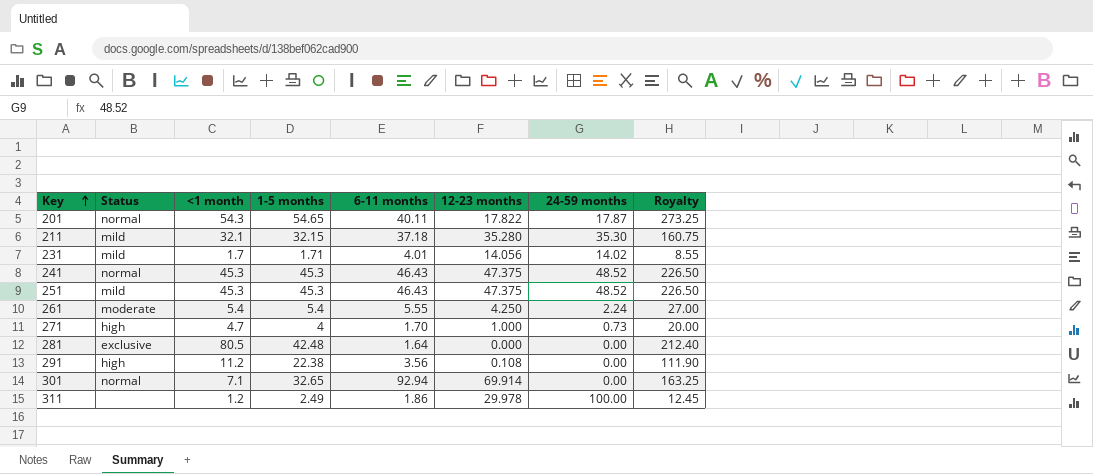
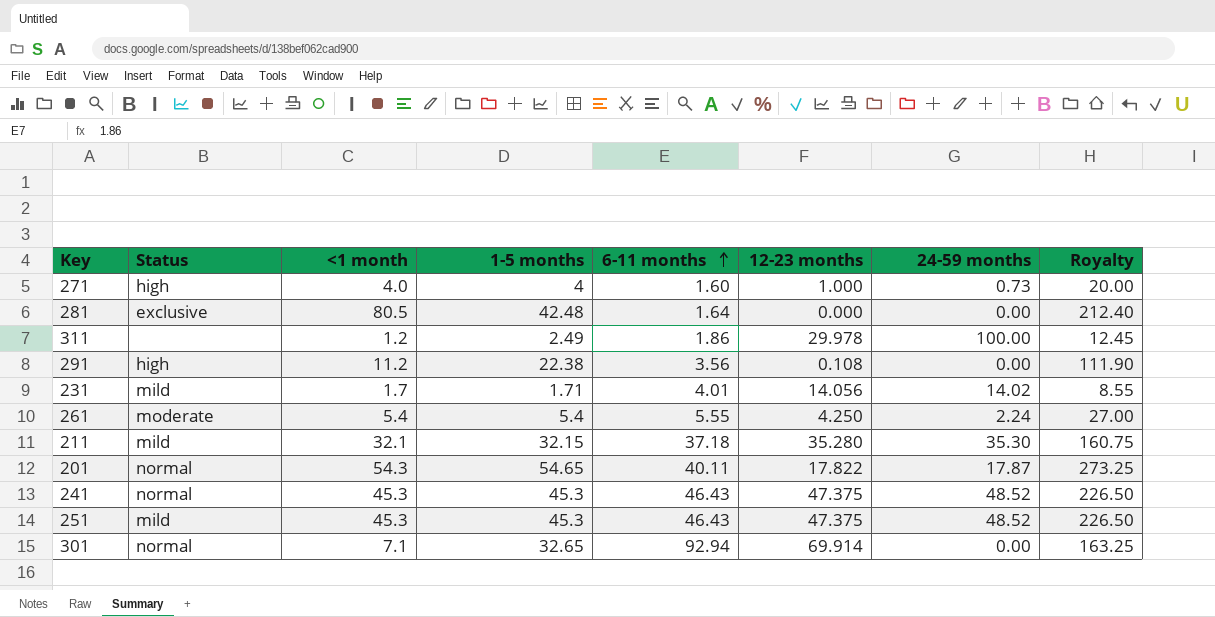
row order: Key ascending -> 6-11 months ascending
271 | <1 month: 4.7 -> 4.0
271 | 6-11 months: 1.70 -> 1.60

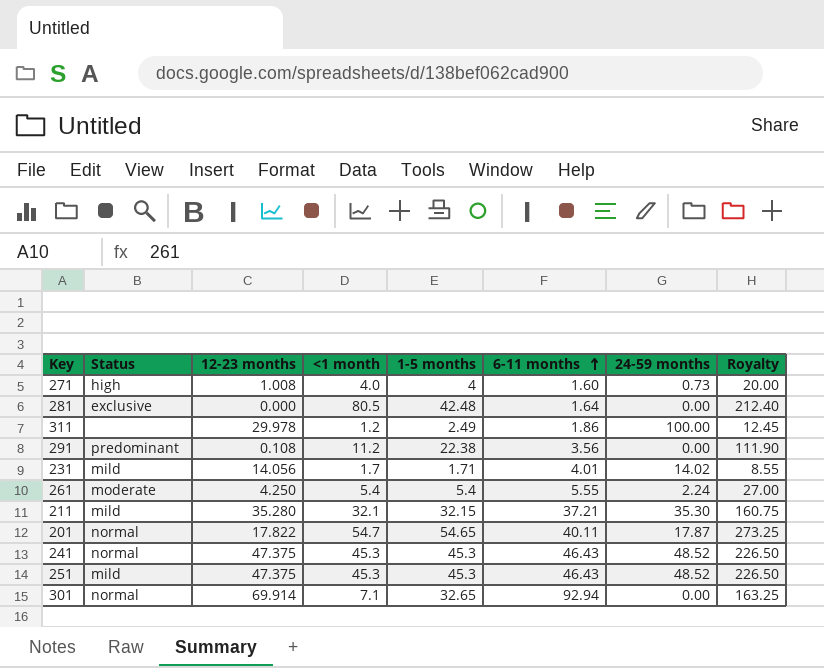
column 12-23 months | position: 6 -> 3
271 | 12-23 months: 1.000 -> 1.008
291 | Status: high -> predominant
211 | 6-11 months: 37.18 -> 37.21
201 | <1 month: 54.3 -> 54.7

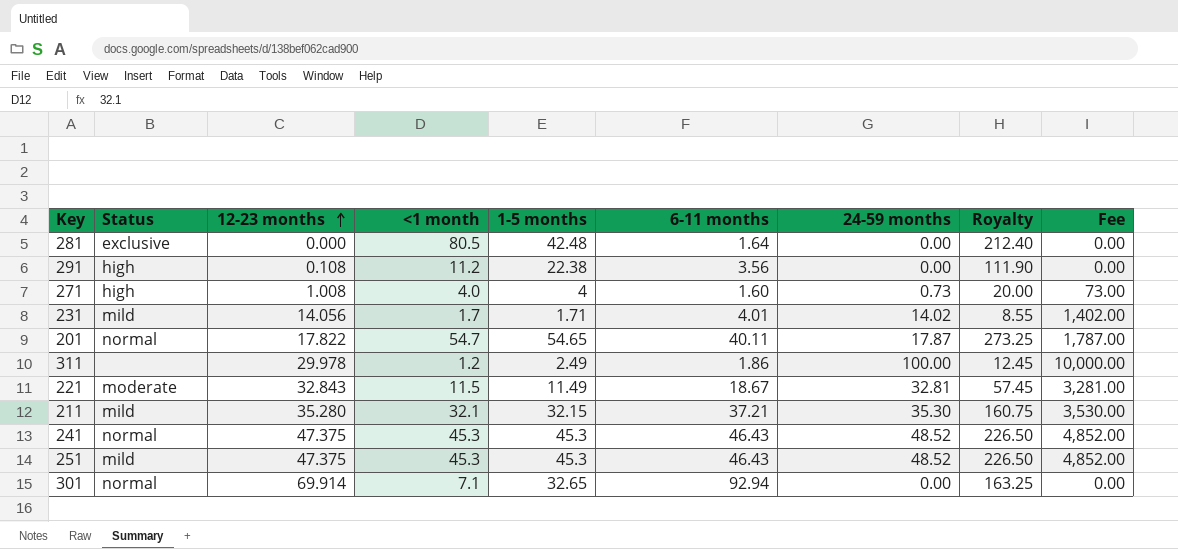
row order: 6-11 months ascending -> 12-23 months ascending
column Fee | formula: none -> [24-59 months] * 100
row 261: moderate | 4.250 | 5.4 | 5.4 | 5.55 | 2.24 | 27.00 -> none
291 | Status: predominant -> high
row 221: none -> moderate | 32.843 | 11.5 | 11.49 | 18.67 | 32.81 | 57.45 | 3,281.00

